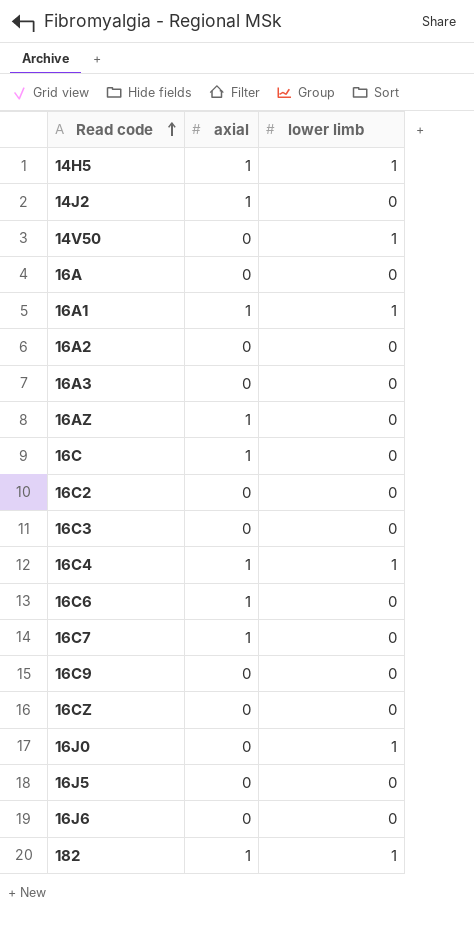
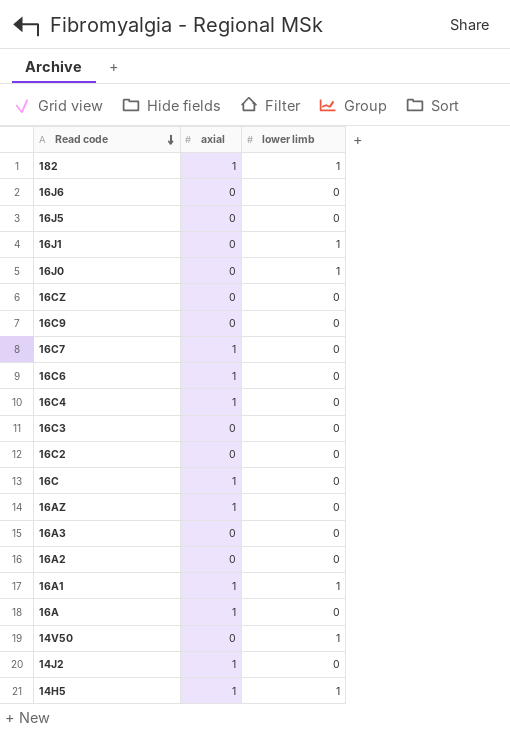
row order: Read code ascending -> Read code descending
row 16J1: none -> 0 | 1
16C4 | lower limb: 1 -> 0
16A | axial: 0 -> 1

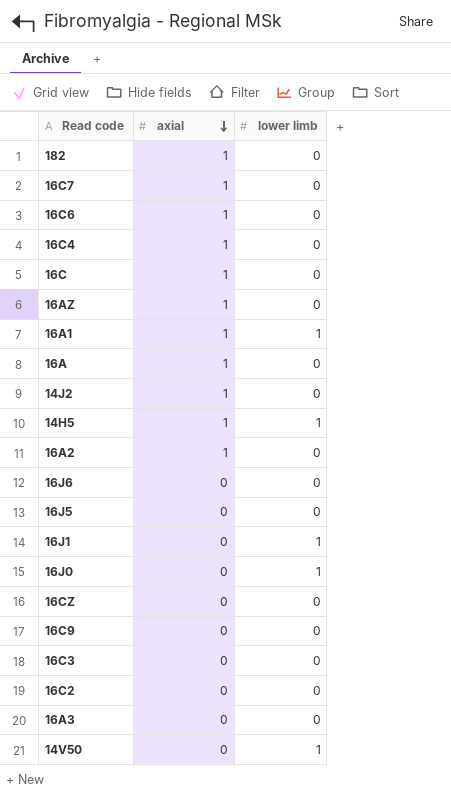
row order: Read code descending -> axial descending
182 | lower limb: 1 -> 0
16A2 | axial: 0 -> 1

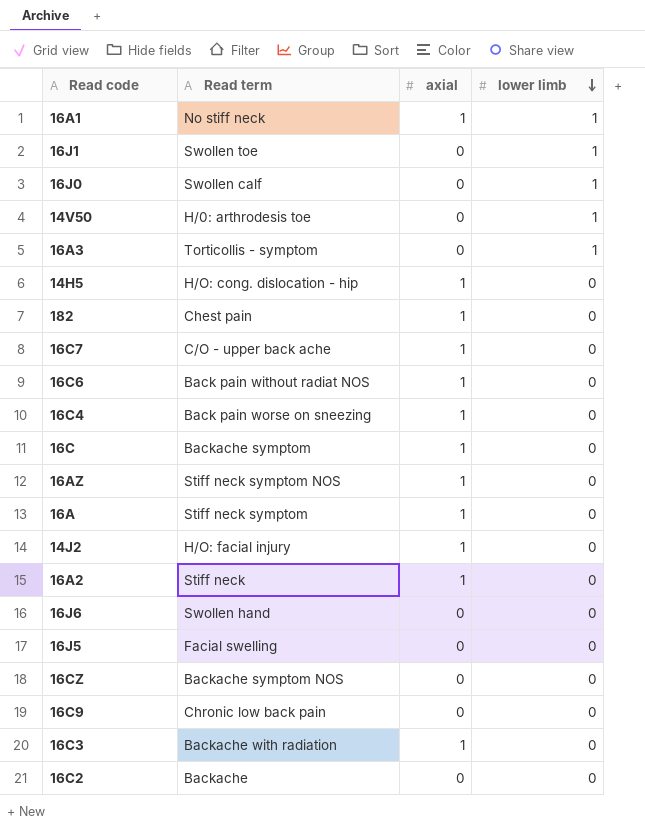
row order: axial descending -> lower limb descending
column Read term | position: none -> 2
16A3 | lower limb: 0 -> 1
14H5 | lower limb: 1 -> 0
16C3 | axial: 0 -> 1

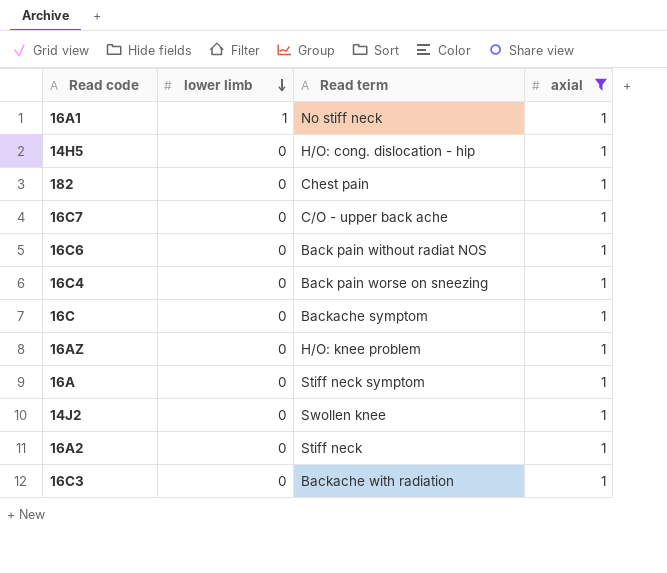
filter: none -> axial = 1
column lower limb | position: 4 -> 2
16AZ | Read term: Stiff neck symptom NOS -> H/O: knee problem
14J2 | Read term: H/O: facial injury -> Swollen knee

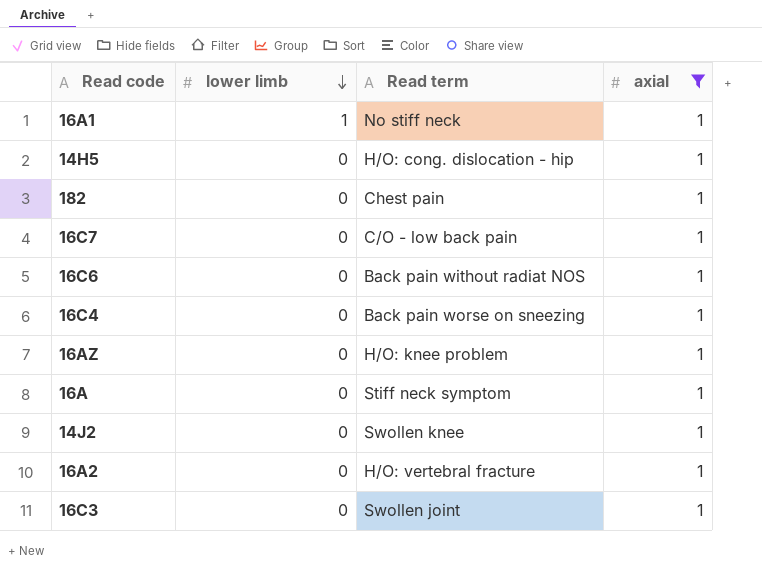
row 16C: 0 | Backache symptom | 1 -> none
16C7 | Read term: C/O - upper back ache -> C/O - low back pain
16A2 | Read term: Stiff neck -> H/O: vertebral fracture
16C3 | Read term: Backache with radiation -> Swollen joint

